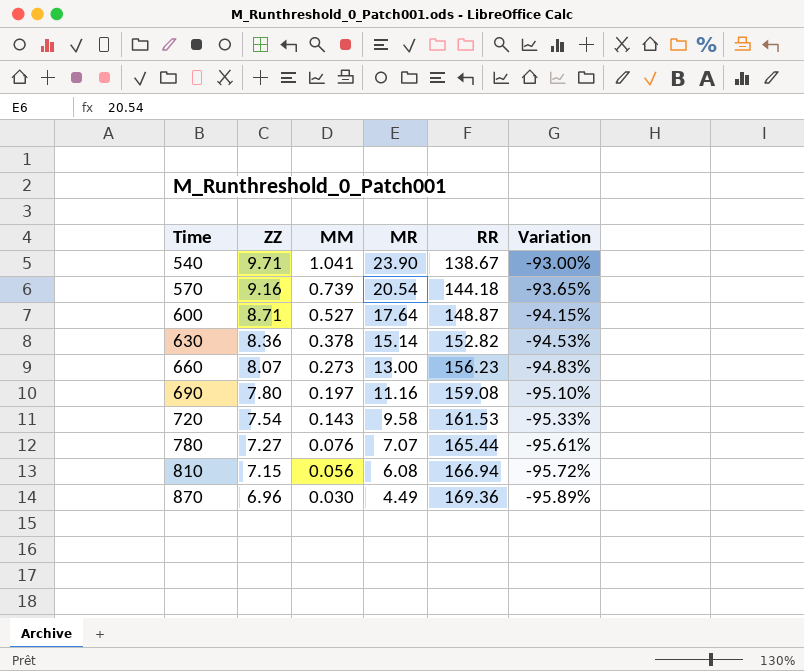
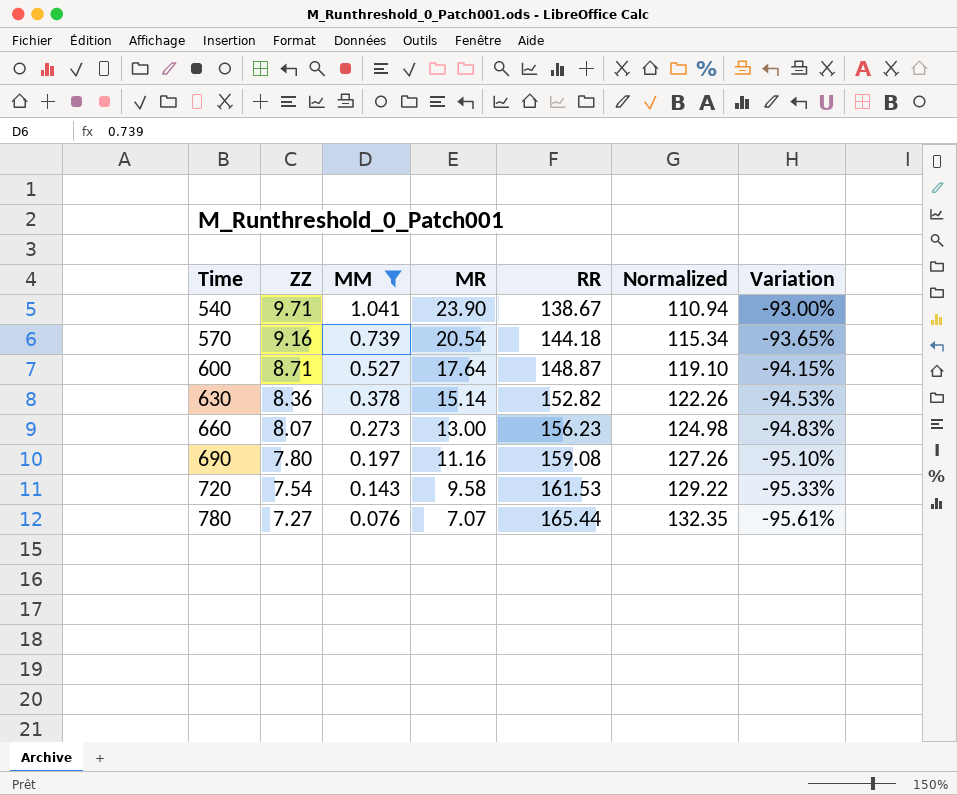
filter: none -> MM >= 0.076
column Normalized | formula: none -> [RR] * 0.8

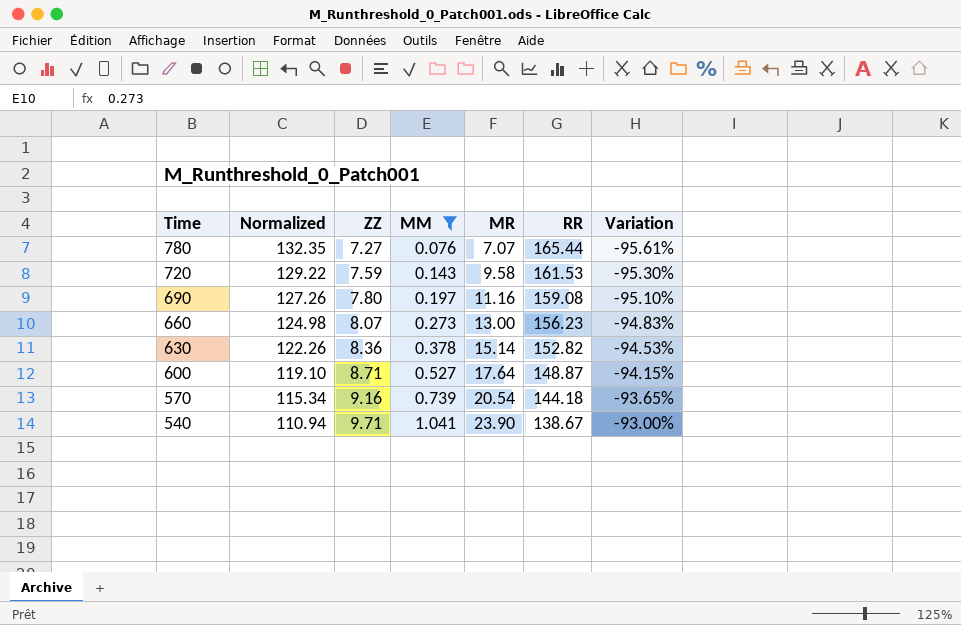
row order: Time ascending -> Time descending
column Normalized | position: 6 -> 2
720 | ZZ: 7.54 -> 7.59
720 | Variation: -95.33% -> -95.30%

